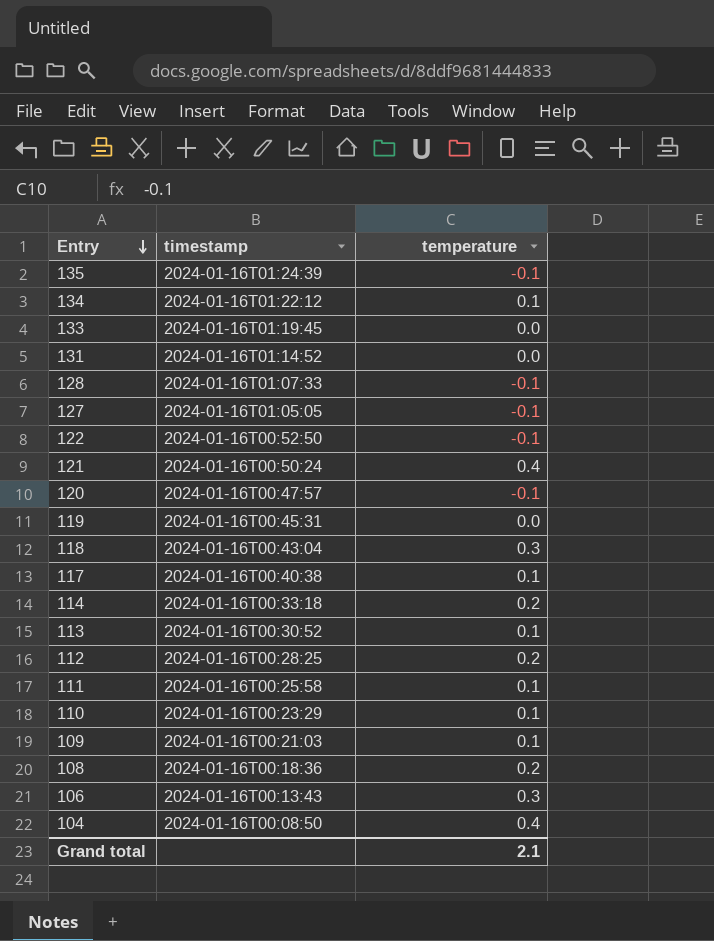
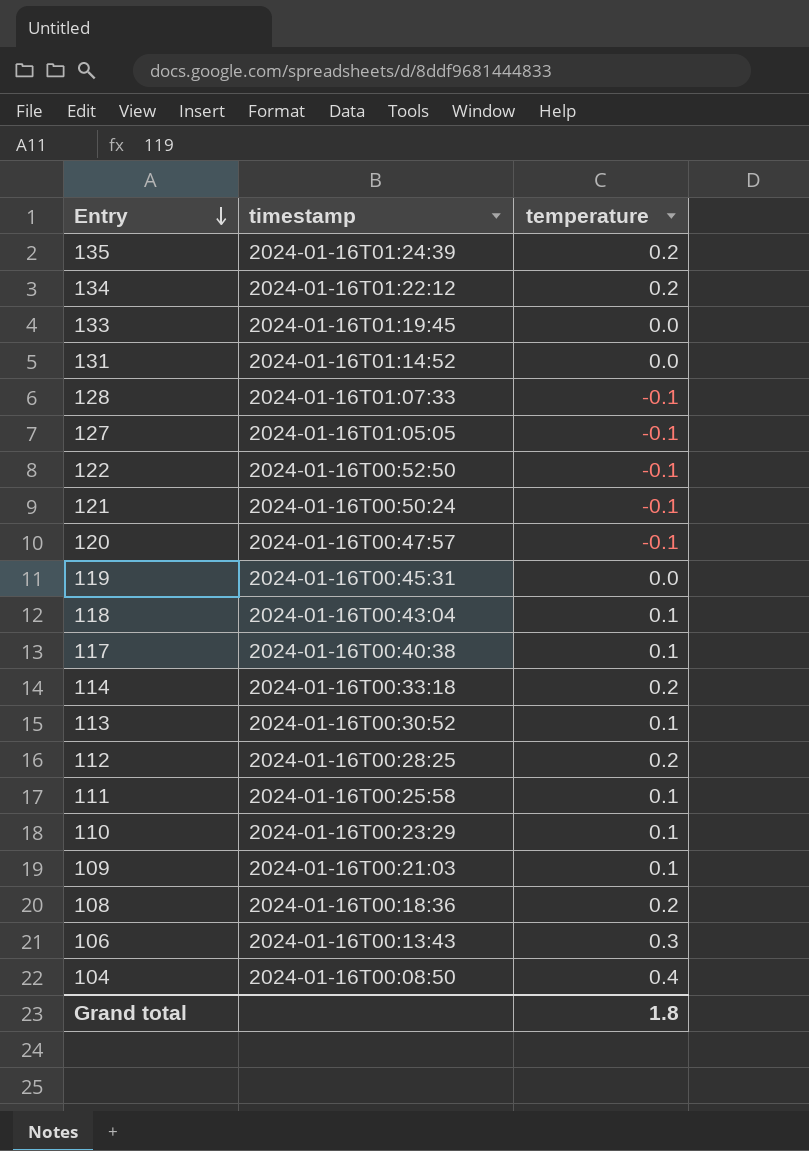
135 | temperature: -0.1 -> 0.2
134 | temperature: 0.1 -> 0.2
121 | temperature: 0.4 -> -0.1
118 | temperature: 0.3 -> 0.1
Grand total | temperature: 2.1 -> 1.8

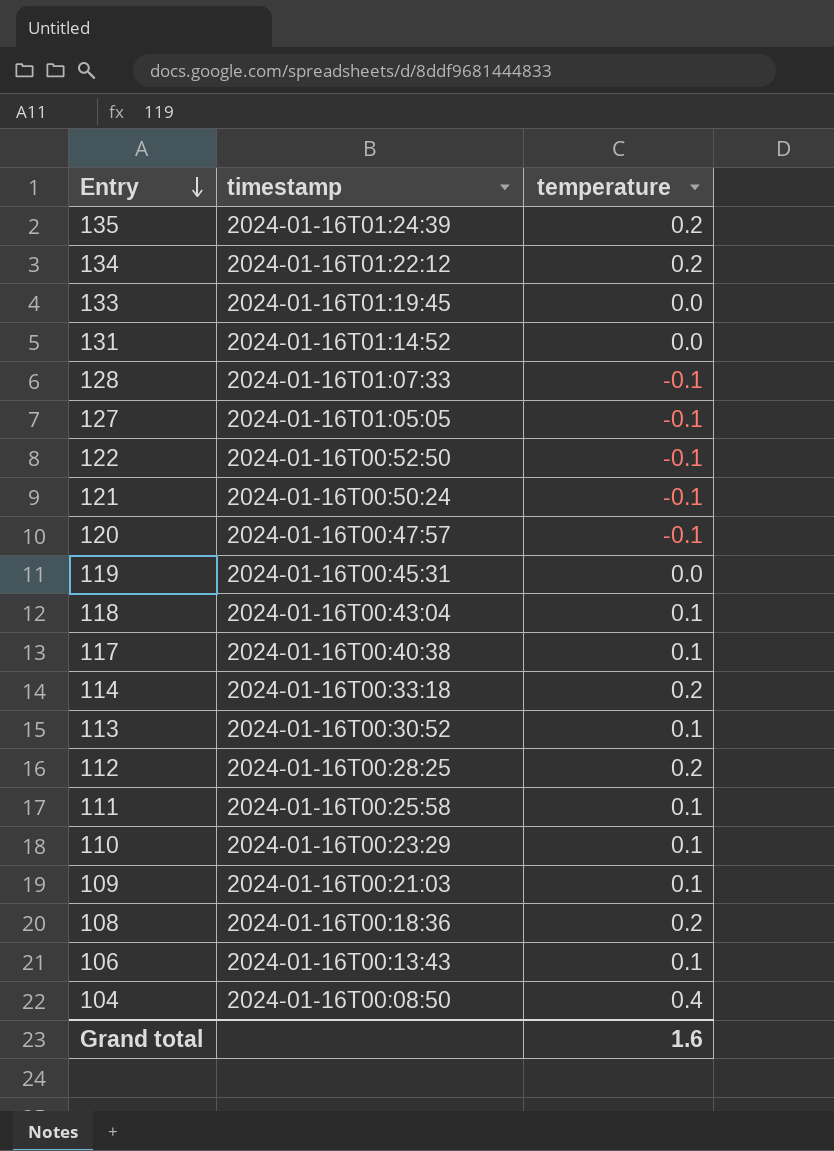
106 | temperature: 0.3 -> 0.1
Grand total | temperature: 1.8 -> 1.6

